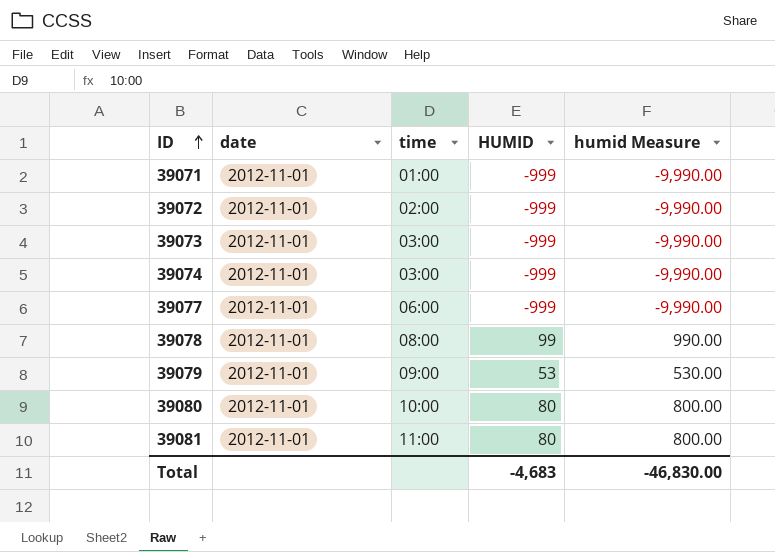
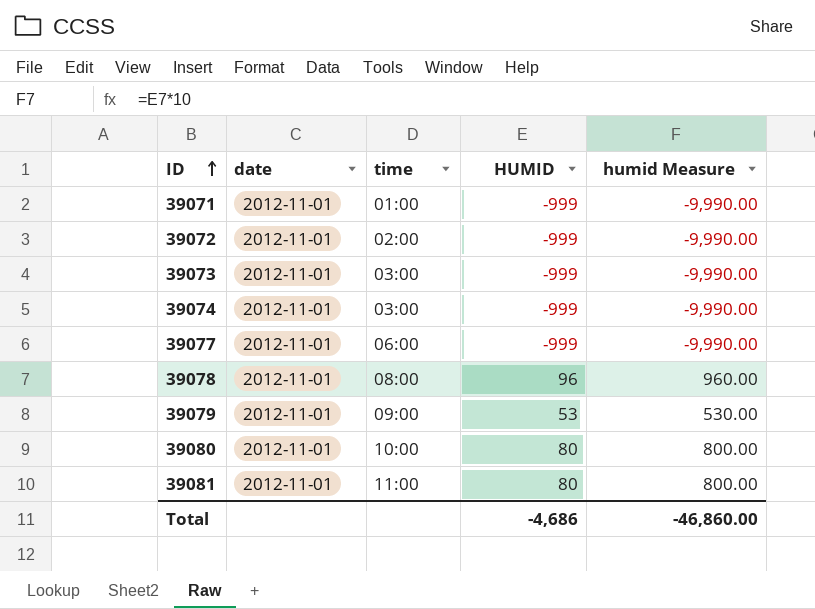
39078 | HUMID: 99 -> 96
39078 | humid Measure: 990.00 -> 960.00
Total | HUMID: -4,683 -> -4,686
Total | humid Measure: -46,830.00 -> -46,860.00

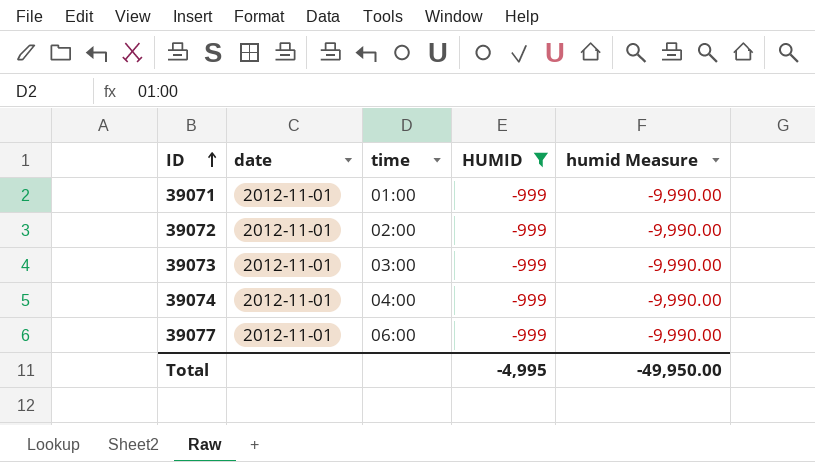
filter: none -> HUMID = -999
39074 | time: 03:00 -> 04:00
Total | HUMID: -4,686 -> -4,995
Total | humid Measure: -46,860.00 -> -49,950.00

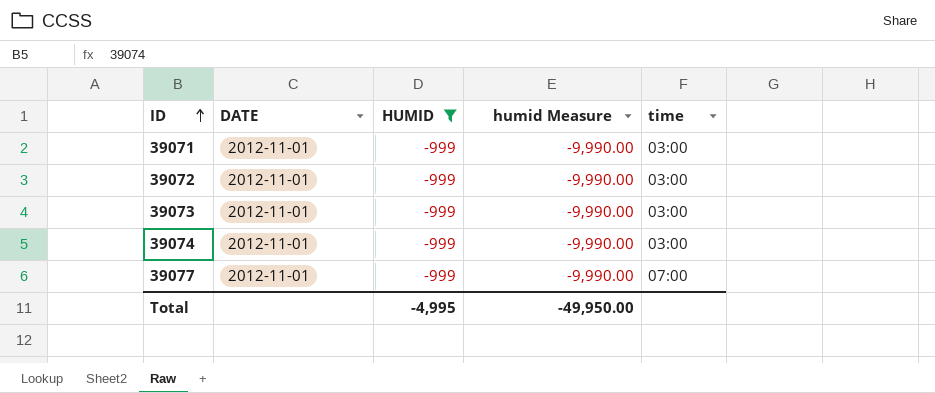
column name: date -> DATE
column time | position: 3 -> 5
39071 | time: 01:00 -> 03:00
39072 | time: 02:00 -> 03:00
39074 | time: 04:00 -> 03:00
39077 | time: 06:00 -> 07:00

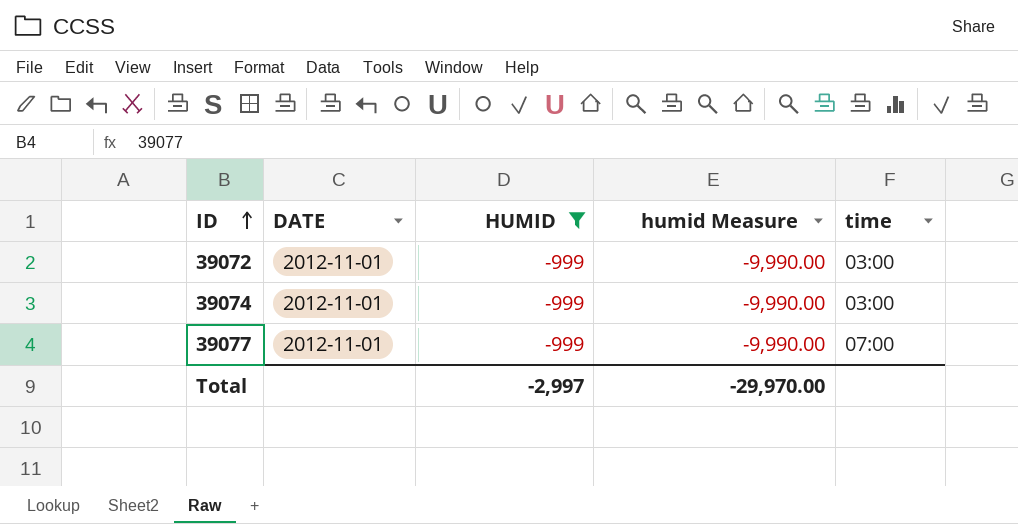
row 39071: 2012-11-01 | -999 | -9,990.00 | 03:00 -> none
row 39073: 2012-11-01 | -999 | -9,990.00 | 03:00 -> none
Total | HUMID: -4,995 -> -2,997
Total | humid Measure: -49,950.00 -> -29,970.00

